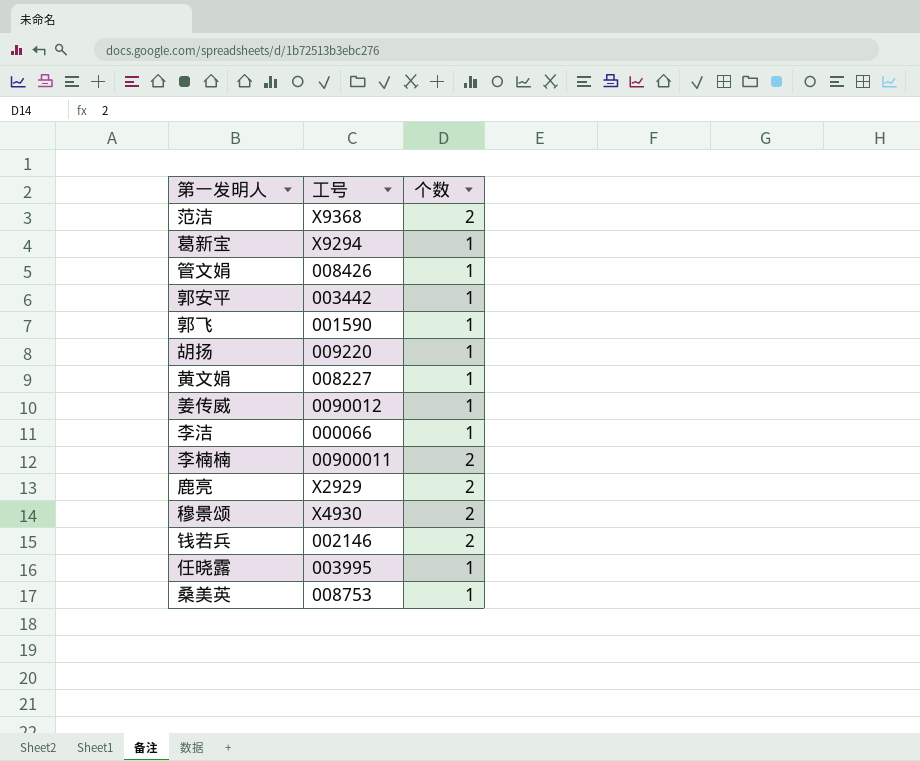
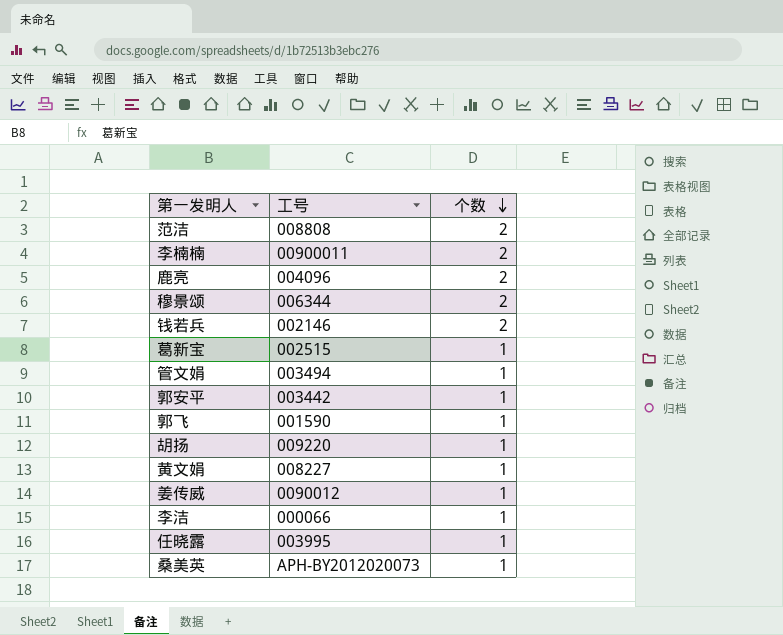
row order: none -> 个数 descending
范洁 | 工号: X9368 -> 008808
鹿亮 | 工号: X2929 -> 004096
穆景颂 | 工号: X4930 -> 006344
葛新宝 | 工号: X9294 -> 002515
管文娟 | 工号: 008426 -> 003494
桑美英 | 工号: 008753 -> APH-BY2012020073

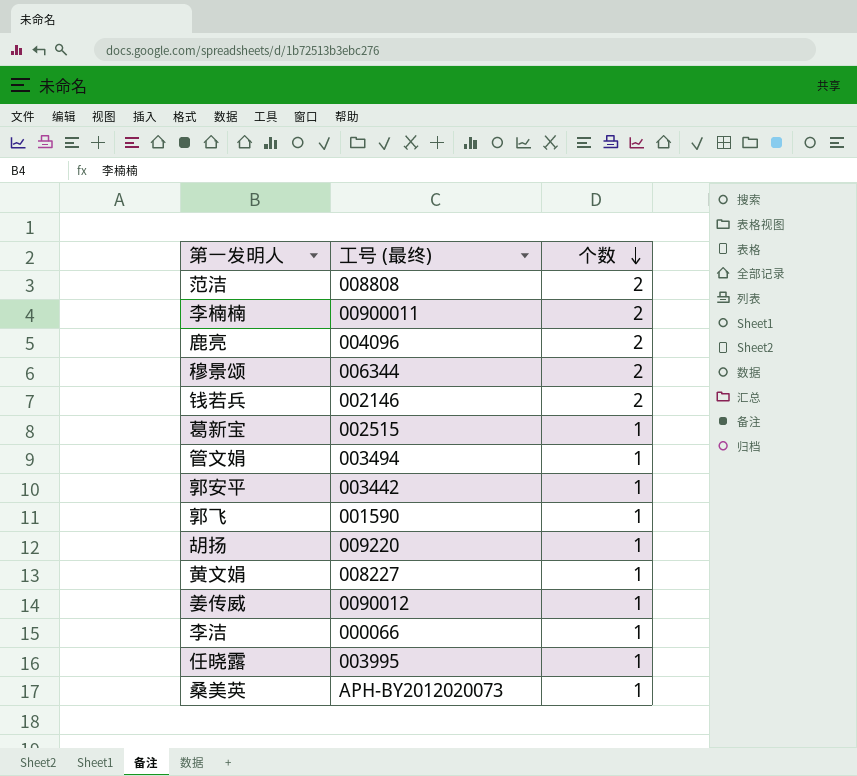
column name: 工号 -> 工号 (最终)

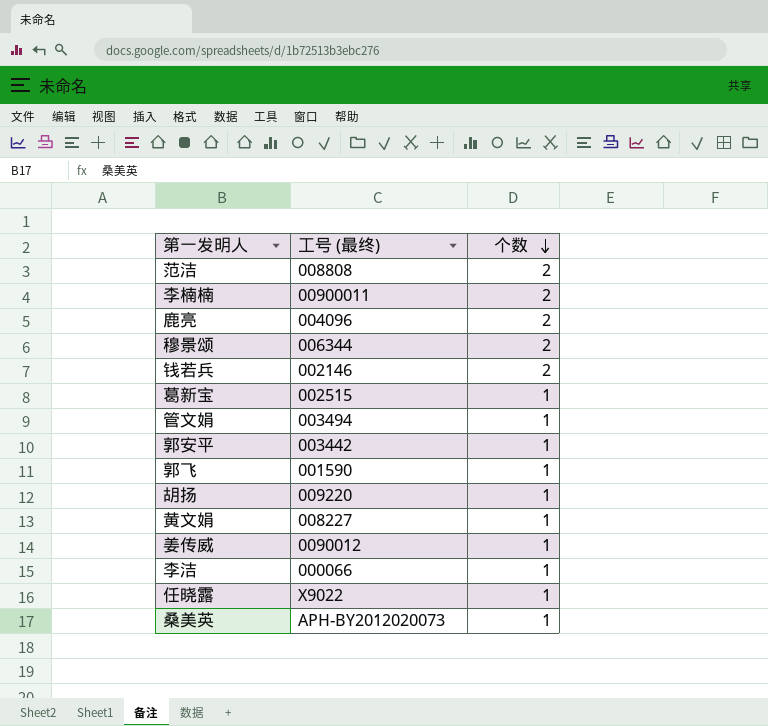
任晓露 | 工号 (最终): 003995 -> X9022

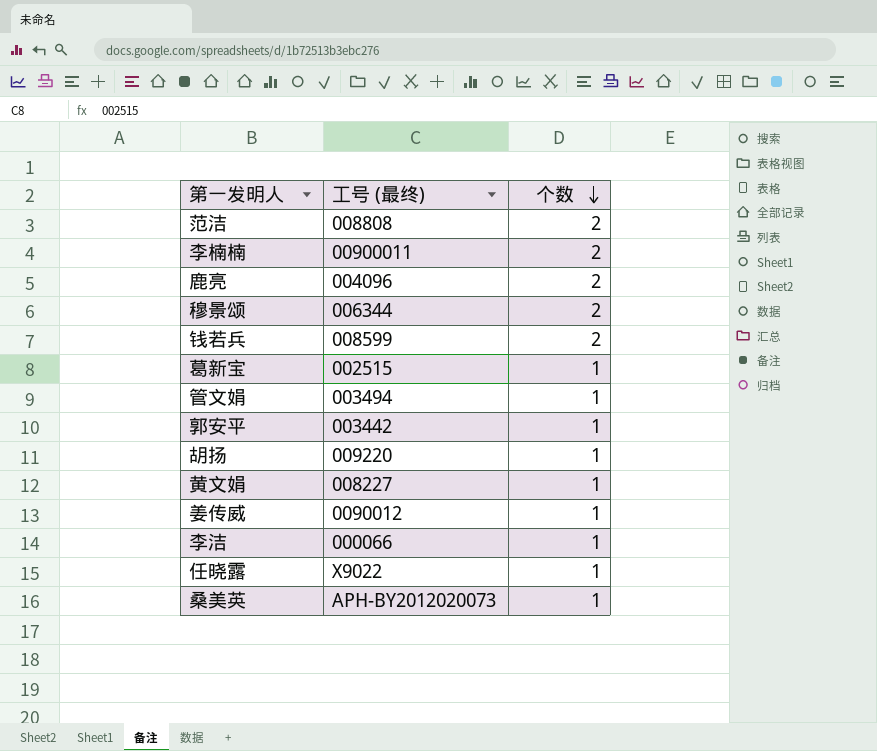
row 郭飞: 001590 | 1 -> none
钱若兵 | 工号 (最终): 002146 -> 008599

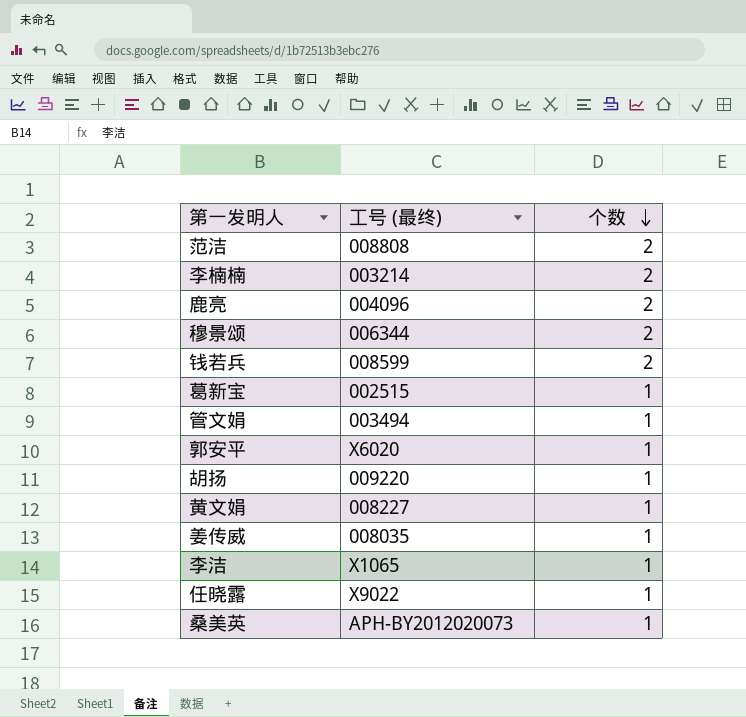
李楠楠 | 工号 (最终): 00900011 -> 003214
郭安平 | 工号 (最终): 003442 -> X6020
姜传威 | 工号 (最终): 0090012 -> 008035
李洁 | 工号 (最终): 000066 -> X1065

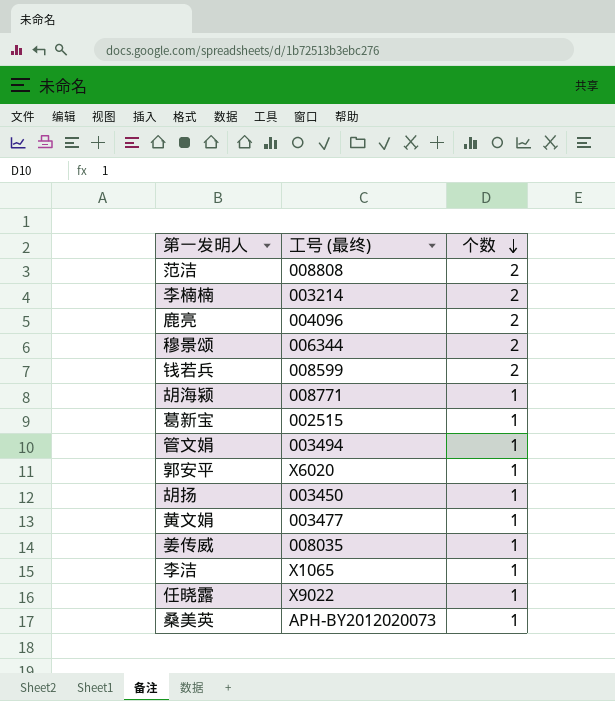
row 胡海颍: none -> 008771 | 1
胡扬 | 工号 (最终): 009220 -> 003450
黄文娟 | 工号 (最终): 008227 -> 003477

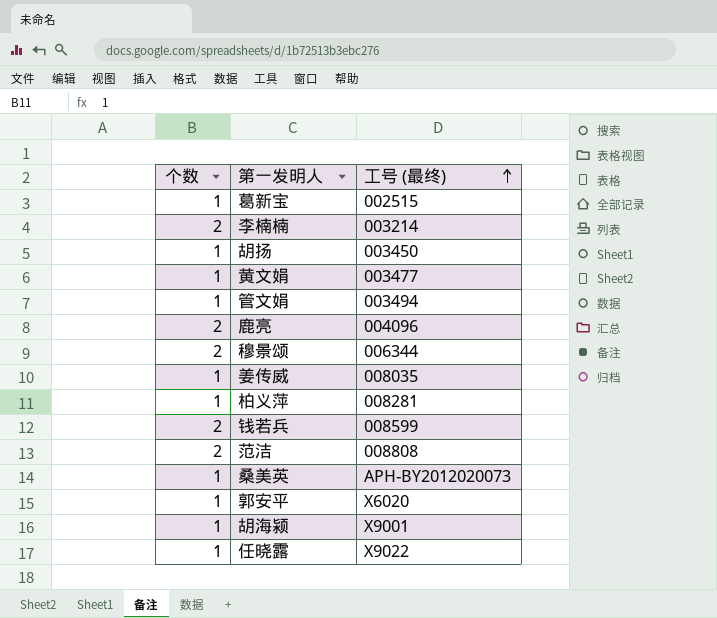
row order: 个数 descending -> 工号 (最终) ascending
column 个数 | position: 3 -> 1
row 李洁: X1065 | 1 -> none
row 柏义萍: none -> 1 | 008281
胡海颍 | 工号 (最终): 008771 -> X9001

